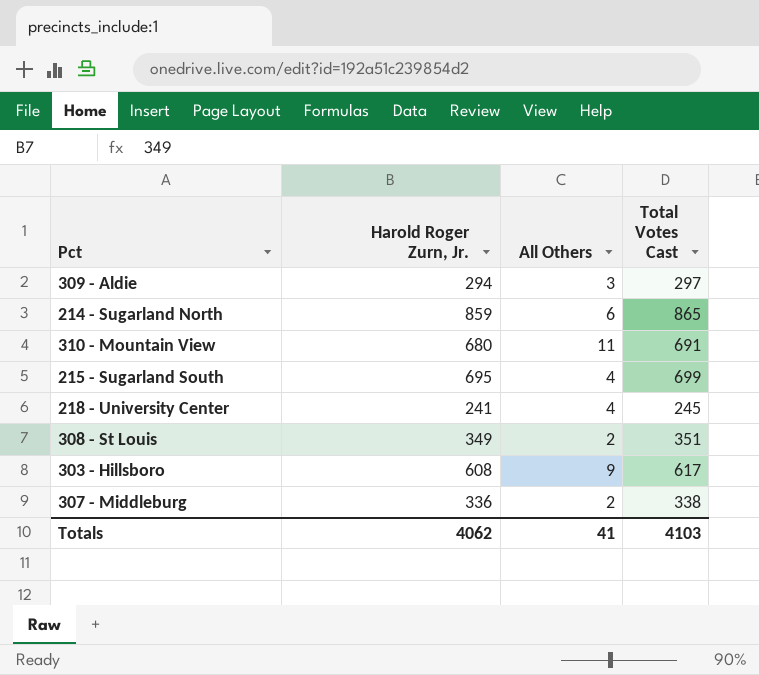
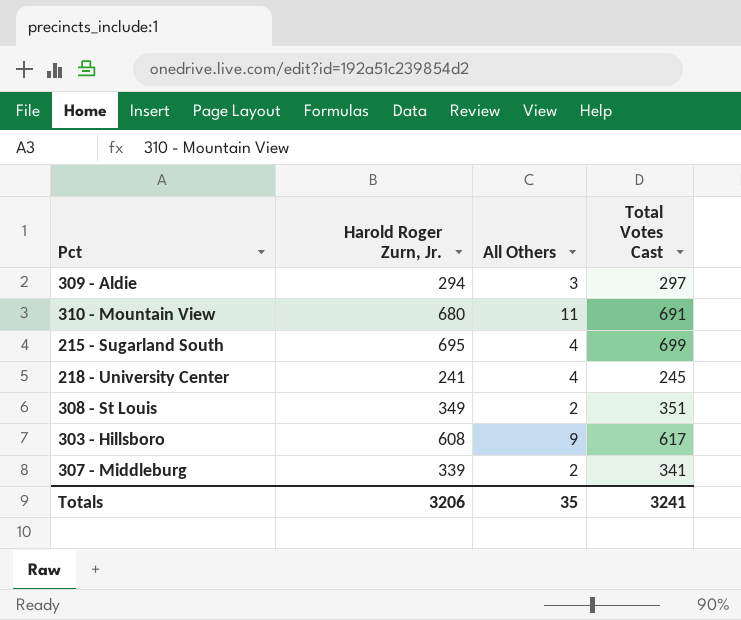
row 214 - Sugarland North: 859 | 6 | 865 -> none
307 - Middleburg | Harold Roger Zurn, Jr.: 336 -> 339
307 - Middleburg | Total Votes Cast: 338 -> 341
Totals | Harold Roger Zurn, Jr.: 4062 -> 3206
Totals | All Others: 41 -> 35
Totals | Total Votes Cast: 4103 -> 3241

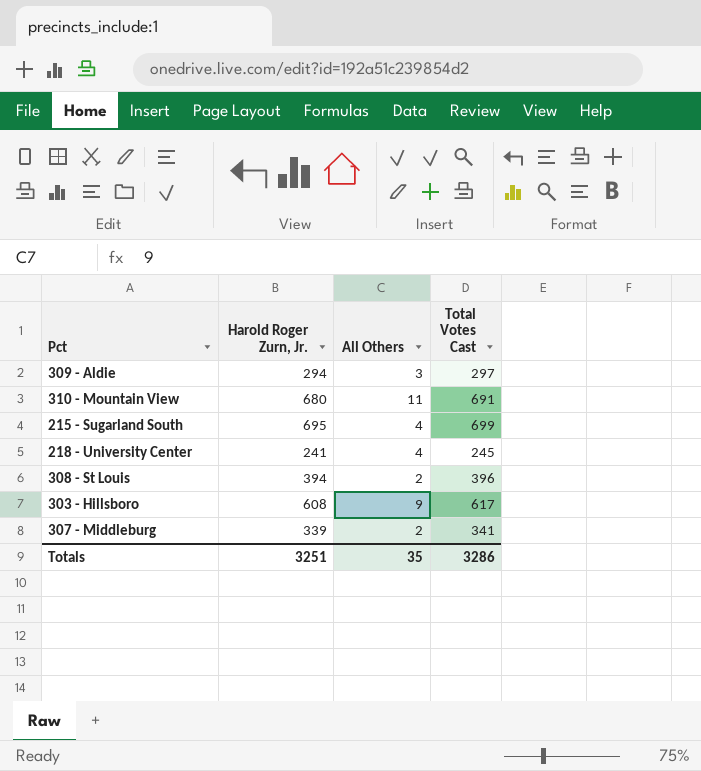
308 - St Louis | Harold Roger Zurn, Jr.: 349 -> 394
308 - St Louis | Total Votes Cast: 351 -> 396
Totals | Harold Roger Zurn, Jr.: 3206 -> 3251
Totals | Total Votes Cast: 3241 -> 3286

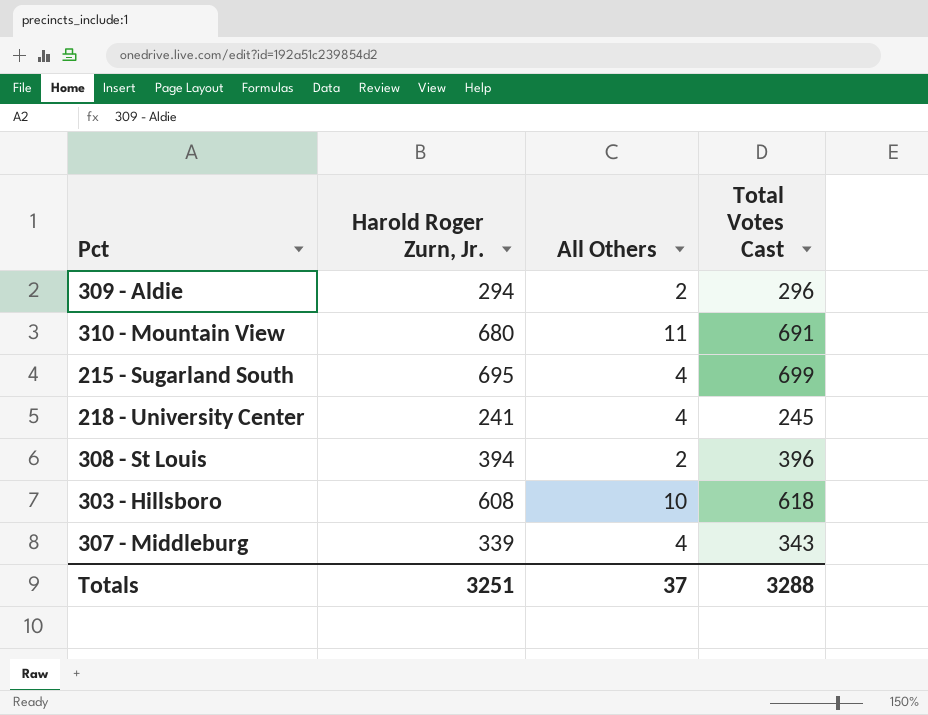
309 - Aldie | All Others: 3 -> 2
309 - Aldie | Total Votes Cast: 297 -> 296
303 - Hillsboro | All Others: 9 -> 10
303 - Hillsboro | Total Votes Cast: 617 -> 618
307 - Middleburg | All Others: 2 -> 4
307 - Middleburg | Total Votes Cast: 341 -> 343
Totals | All Others: 35 -> 37
Totals | Total Votes Cast: 3286 -> 3288

